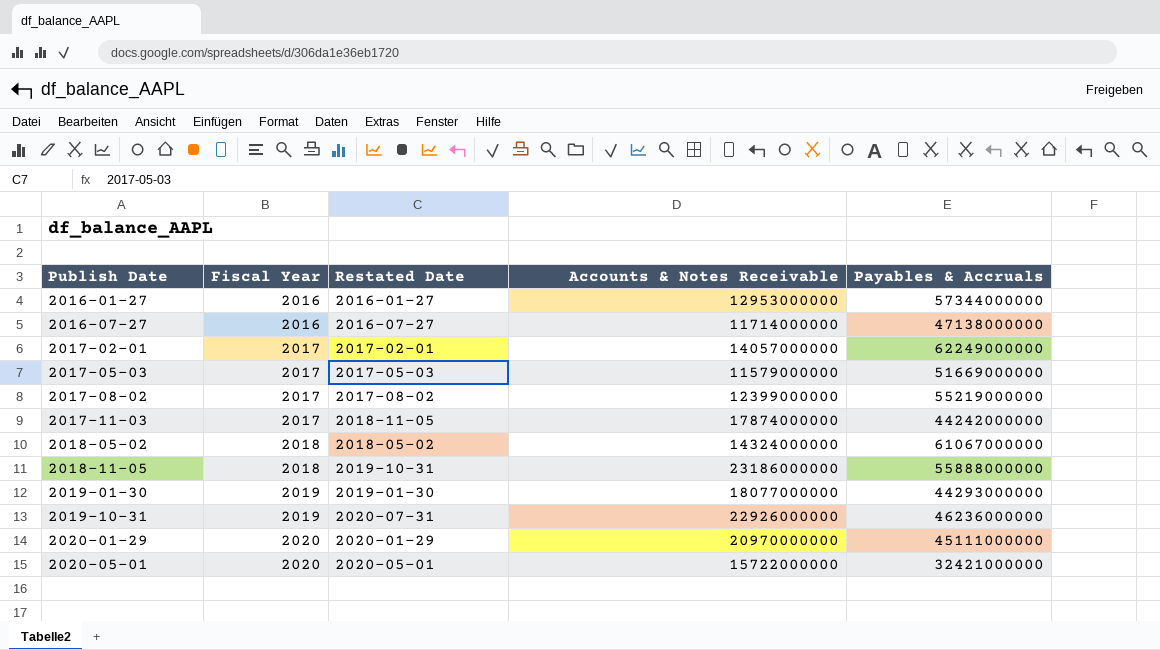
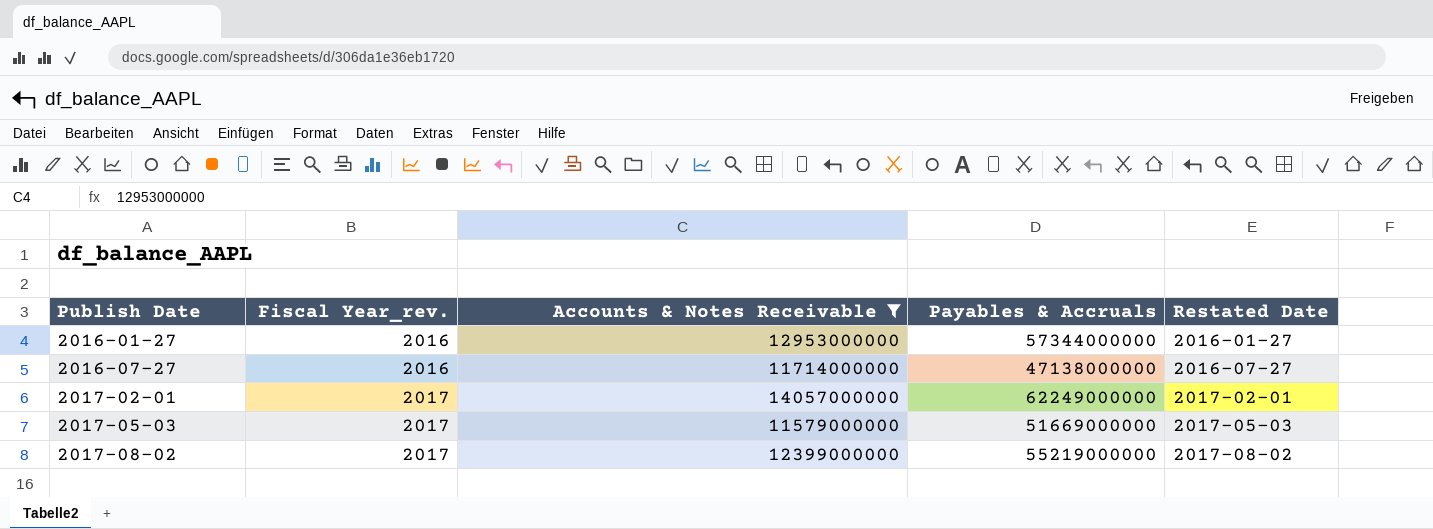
filter: none -> Accounts & Notes Receivable <= 14057000000
column name: Fiscal Year -> Fiscal Year_rev.
column Restated Date | position: 3 -> 5

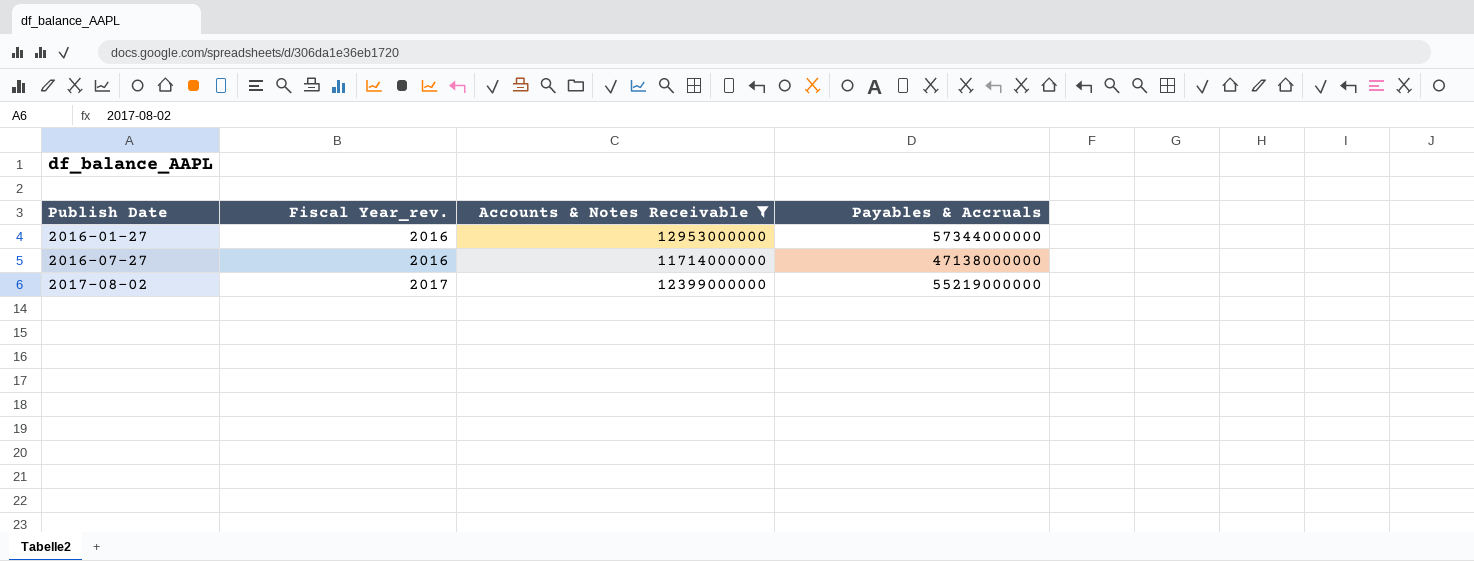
column Restated Date | position: 5 -> none
row 2017-02-01: 2017 | 14057000000 | 62249000000 | 2017-02-01 -> none
row 2017-05-03: 2017 | 11579000000 | 51669000000 | 2017-05-03 -> none

